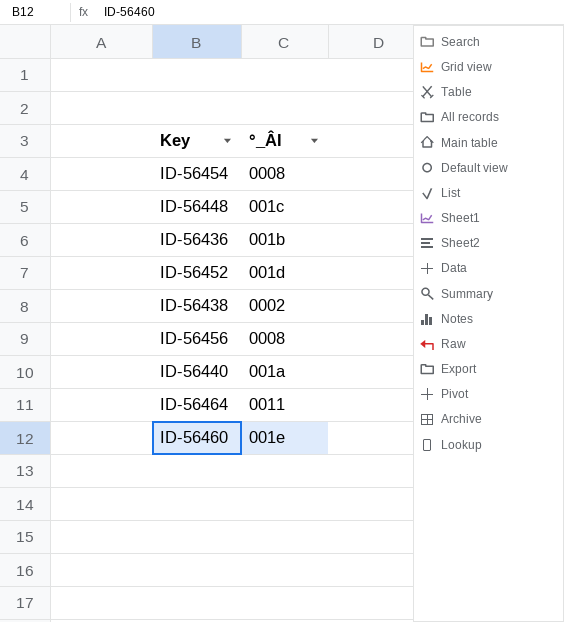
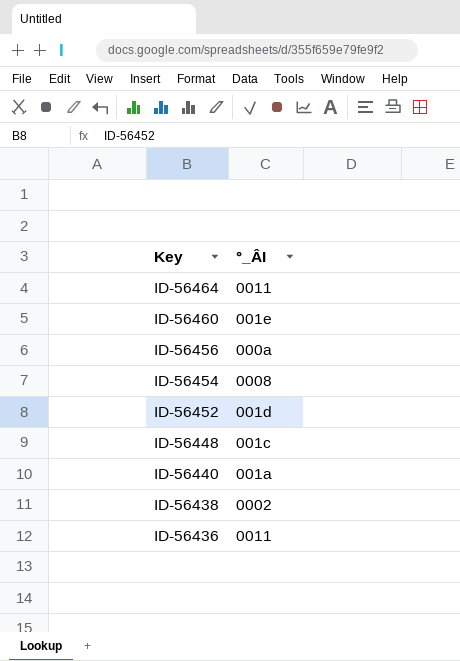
row order: none -> Key descending
ID-56456 | °_ÂI: 0008 -> 000a
ID-56436 | °_ÂI: 001b -> 0011

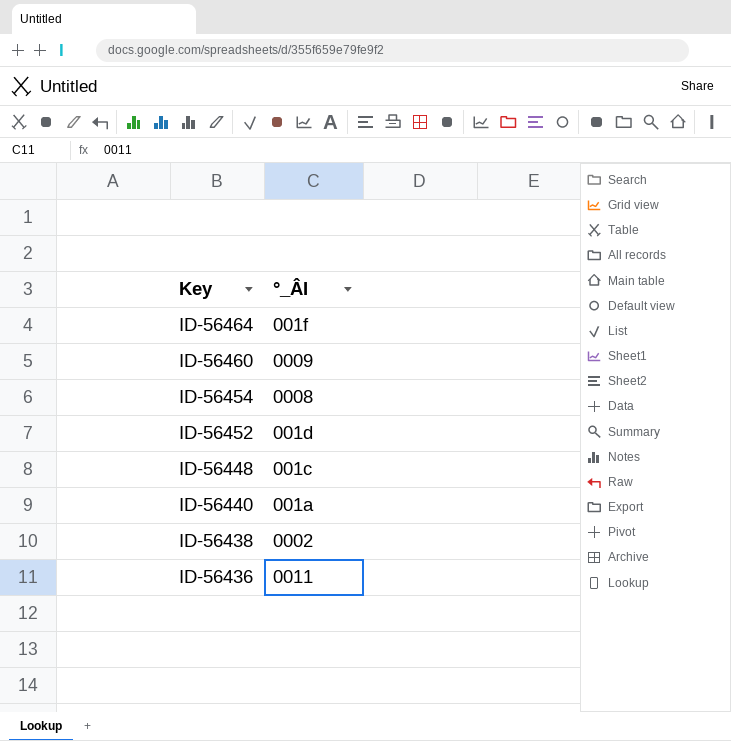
row ID-56456: 000a -> none
ID-56464 | °_ÂI: 0011 -> 001f
ID-56460 | °_ÂI: 001e -> 0009

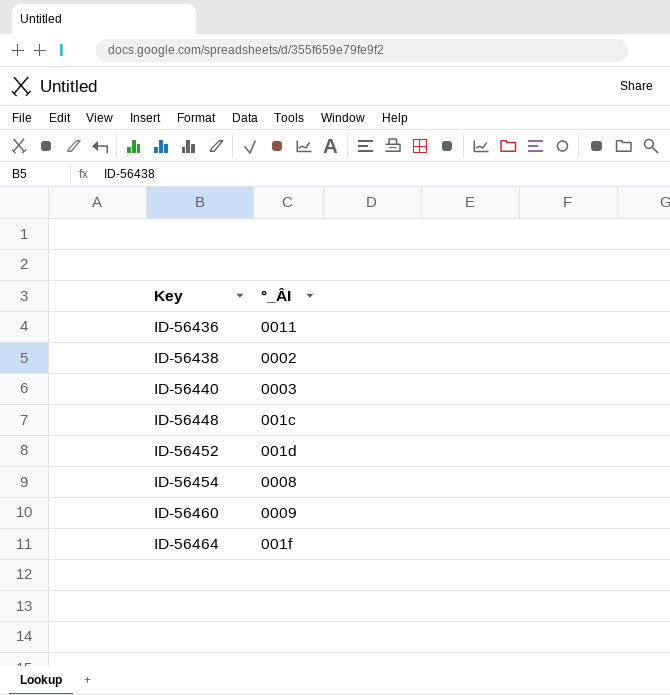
row order: Key descending -> Key ascending
ID-56440 | °_ÂI: 001a -> 0003

